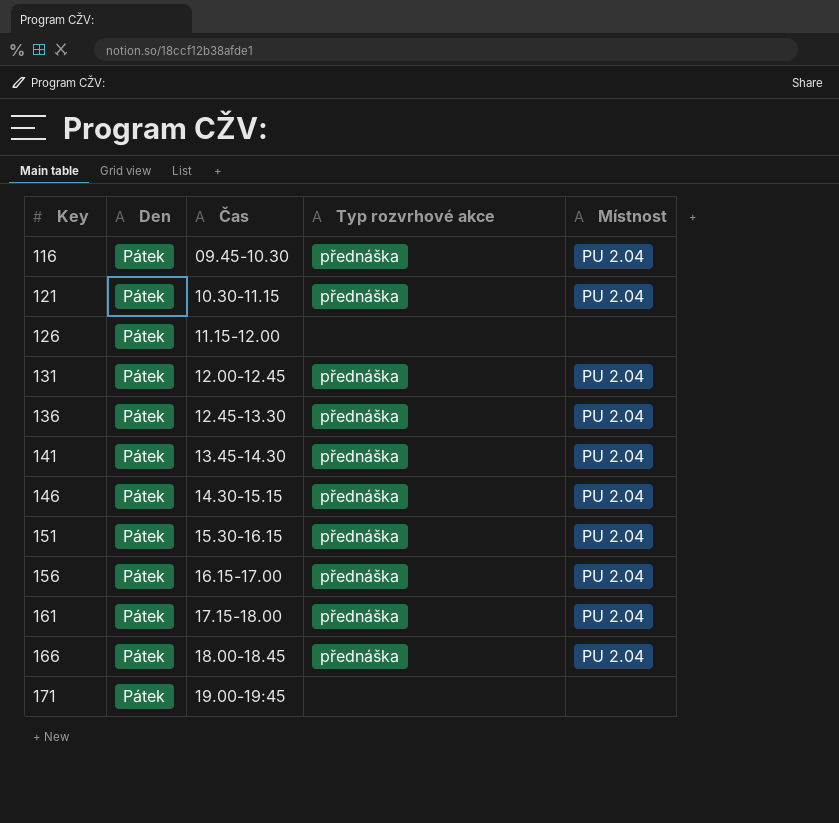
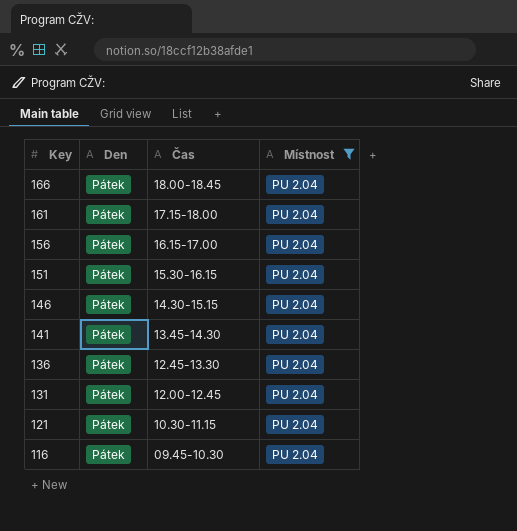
filter: none -> Místnost = PU 2.04
row order: Key ascending -> Key descending
column Typ rozvrhové akce | position: 4 -> none

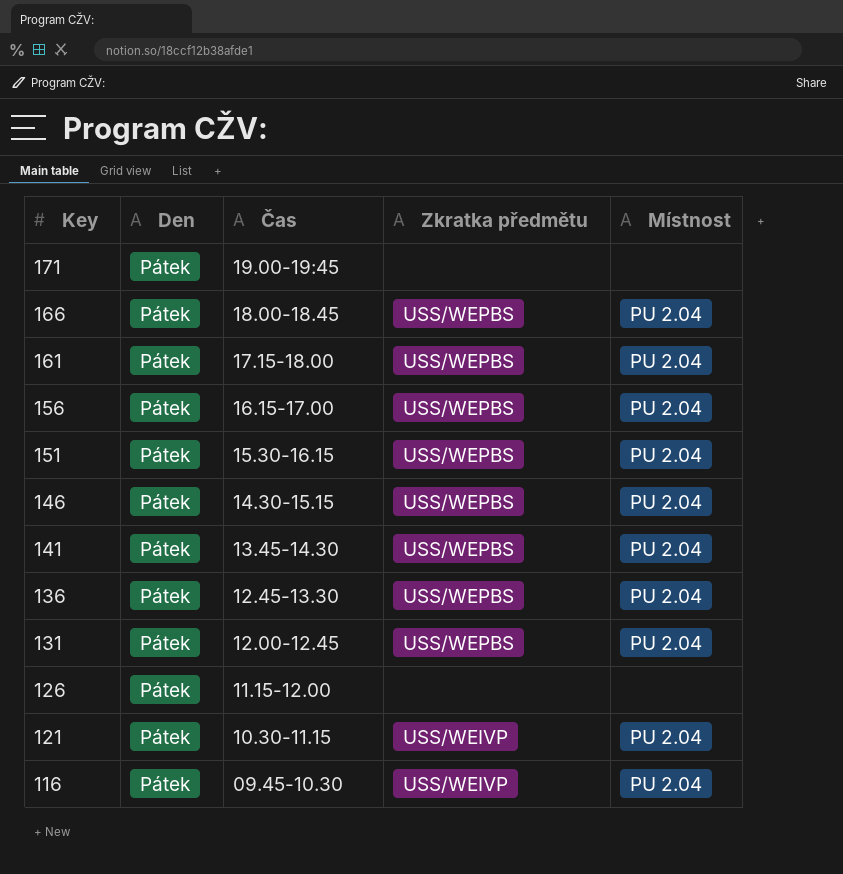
filter: Místnost = PU 2.04 -> none
column Zkratka předmětu | position: none -> 4

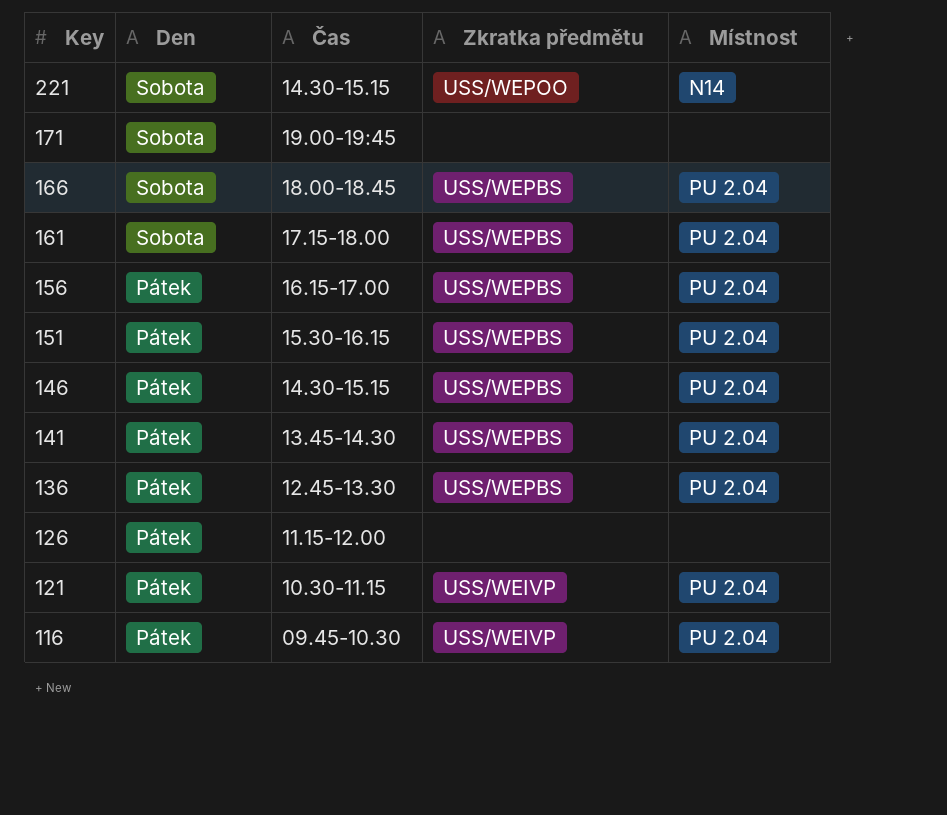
row 131: Pátek | 12.00-12.45 | USS/WEPBS | PU 2.04 -> none
row 221: none -> Sobota | 14.30-15.15 | USS/WEPOO | N14
171 | Den: Pátek -> Sobota
166 | Den: Pátek -> Sobota
161 | Den: Pátek -> Sobota

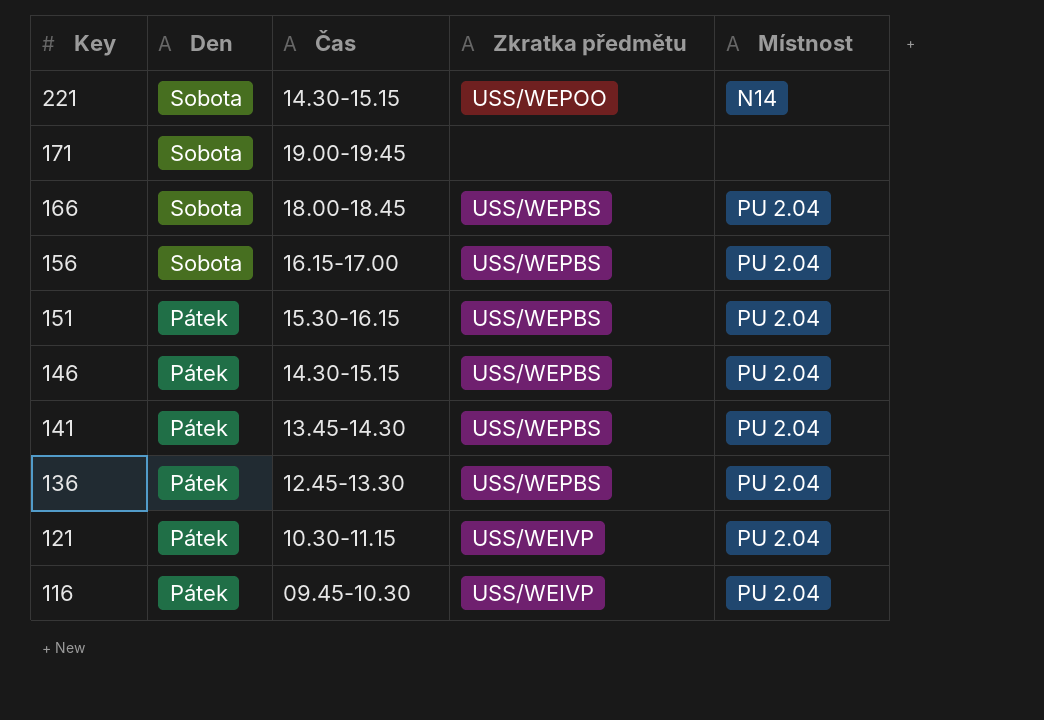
row 161: Sobota | 17.15-18.00 | USS/WEPBS | PU 2.04 -> none
row 126: Pátek | 11.15-12.00 | none | none -> none
156 | Den: Pátek -> Sobota

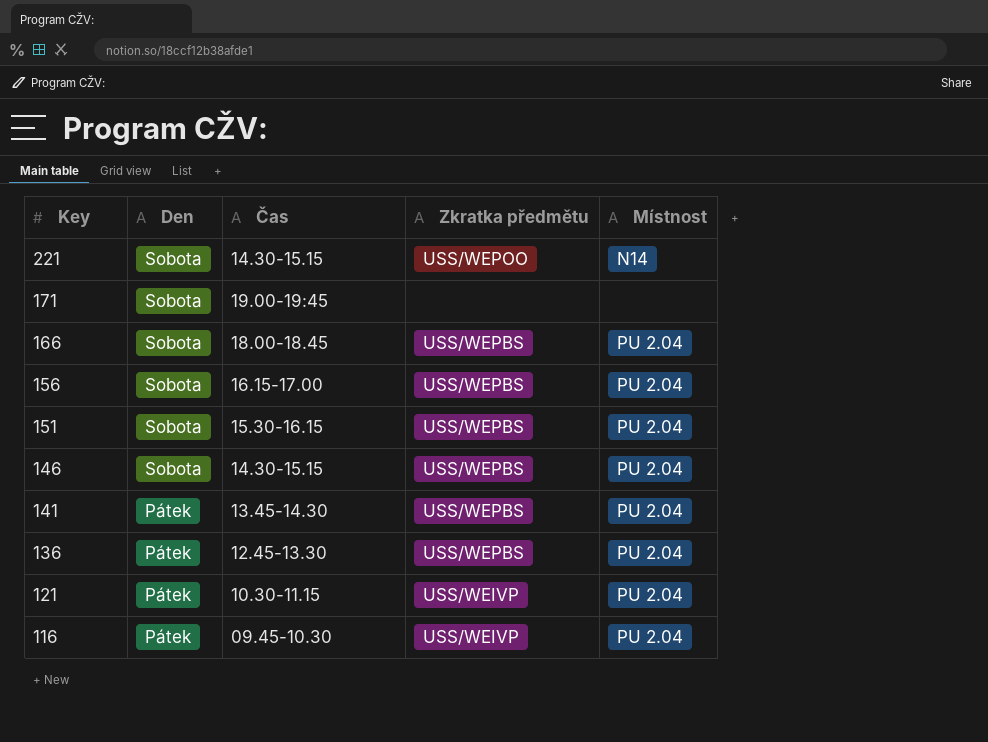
151 | Den: Pátek -> Sobota
146 | Den: Pátek -> Sobota

